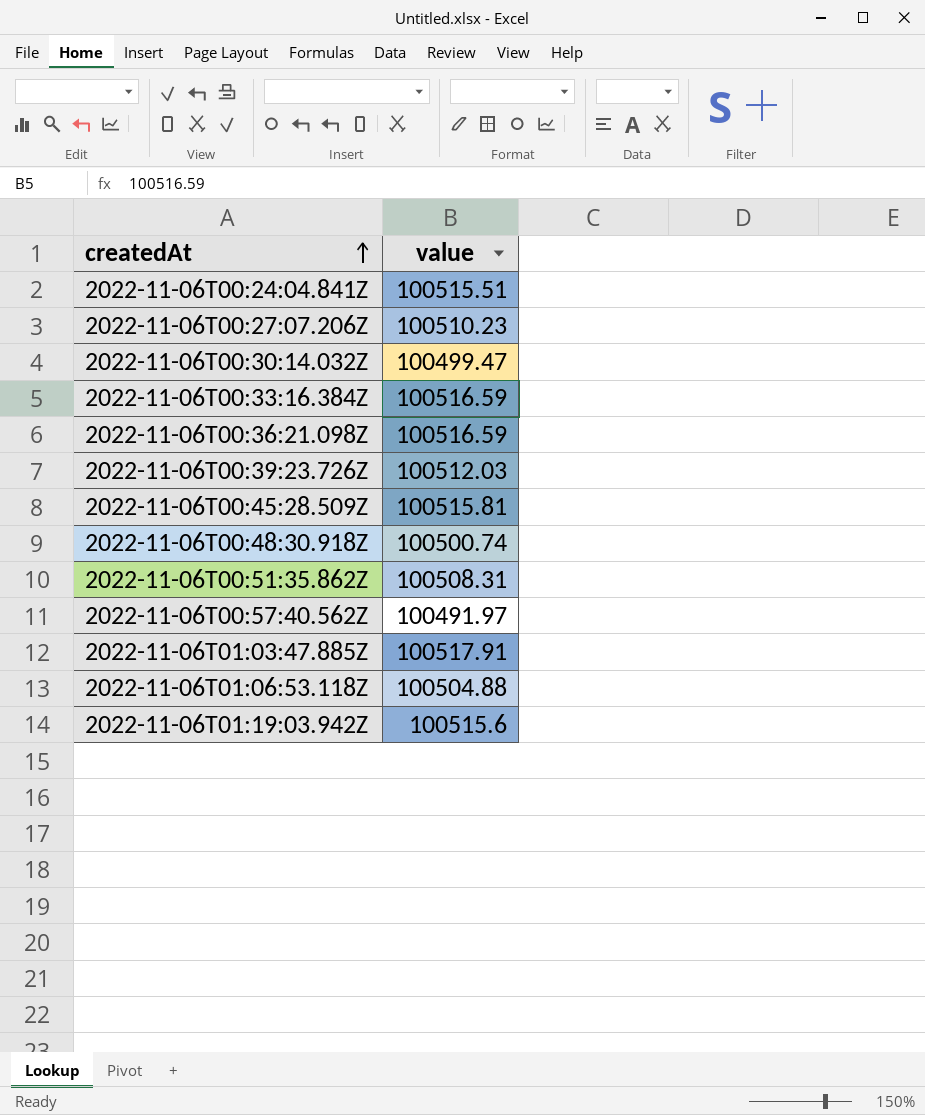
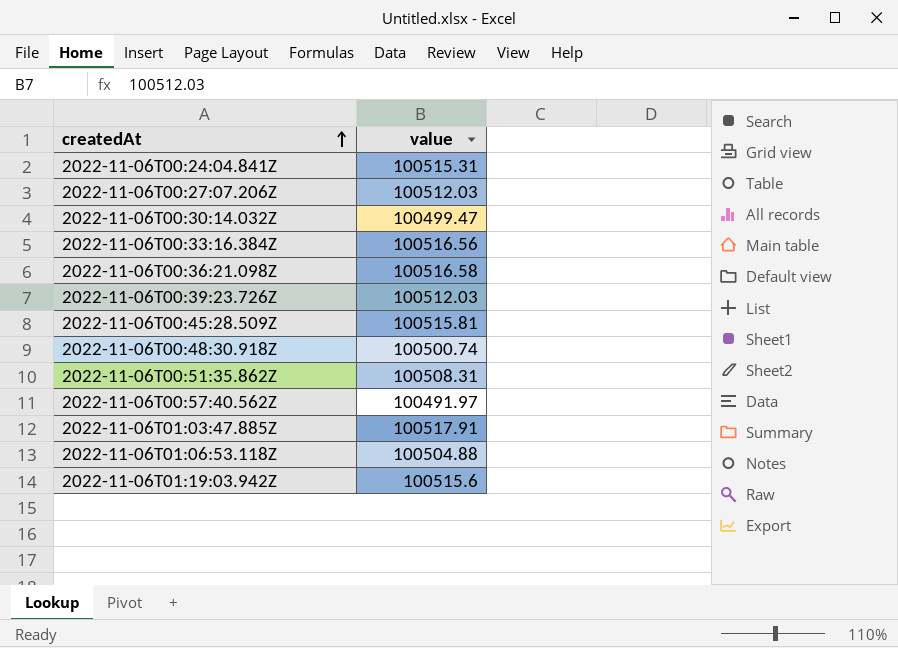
2022-11-06T00:24:04.841Z | value: 100515.51 -> 100515.31
2022-11-06T00:27:07.206Z | value: 100510.23 -> 100512.03
2022-11-06T00:33:16.384Z | value: 100516.59 -> 100516.56
2022-11-06T00:36:21.098Z | value: 100516.59 -> 100516.58

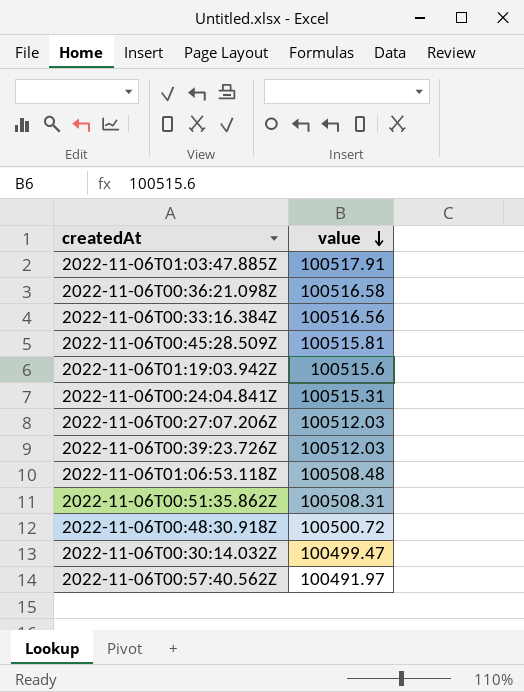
row order: createdAt ascending -> value descending
2022-11-06T01:06:53.118Z | value: 100504.88 -> 100508.48
2022-11-06T00:48:30.918Z | value: 100500.74 -> 100500.72

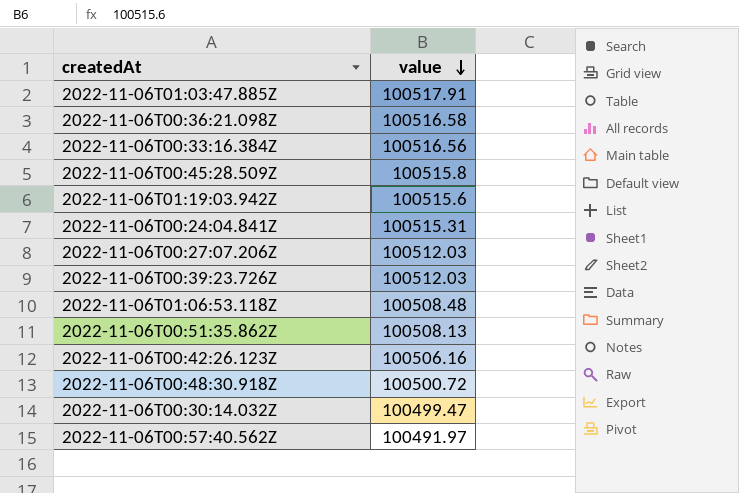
2022-11-06T00:45:28.509Z | value: 100515.81 -> 100515.8
2022-11-06T00:51:35.862Z | value: 100508.31 -> 100508.13
row 2022-11-06T00:42:26.123Z: none -> 100506.16

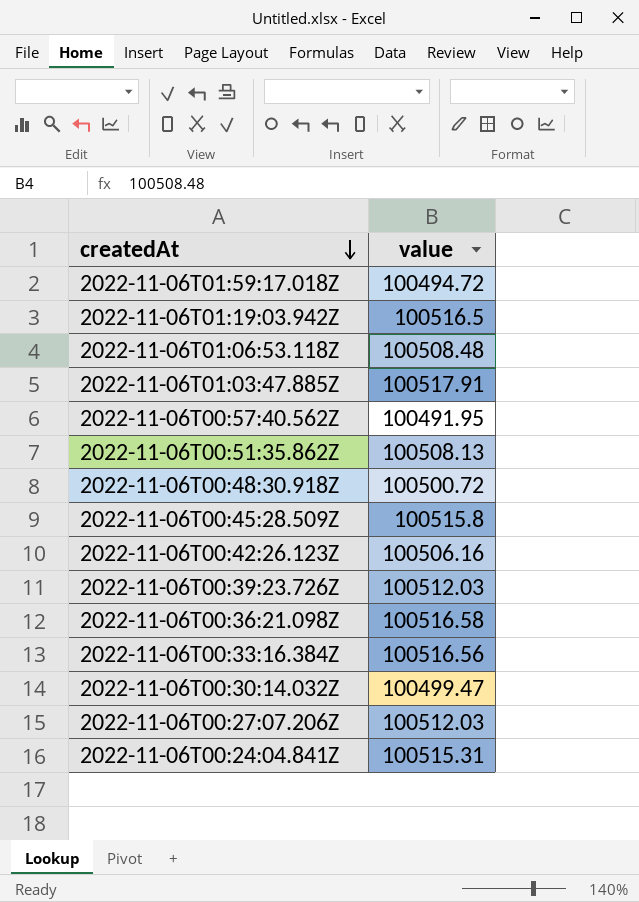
row order: value descending -> createdAt descending
row 2022-11-06T01:59:17.018Z: none -> 100494.72
2022-11-06T01:19:03.942Z | value: 100515.6 -> 100516.5
2022-11-06T00:57:40.562Z | value: 100491.97 -> 100491.95

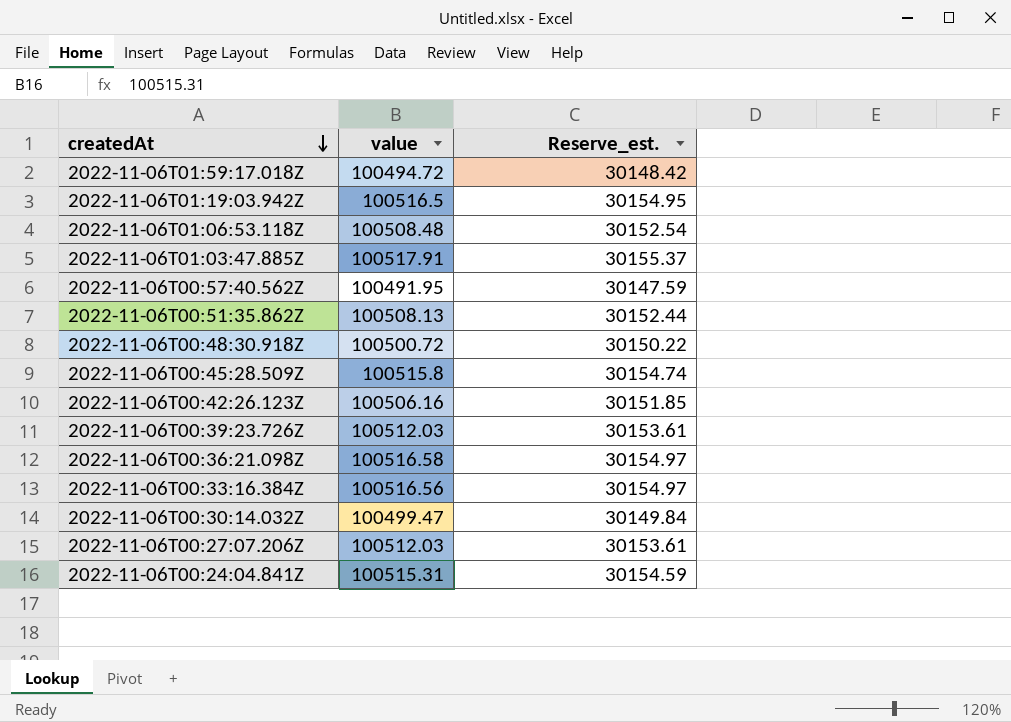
column Reserve_est. | formula: none -> [value] * 0.3

